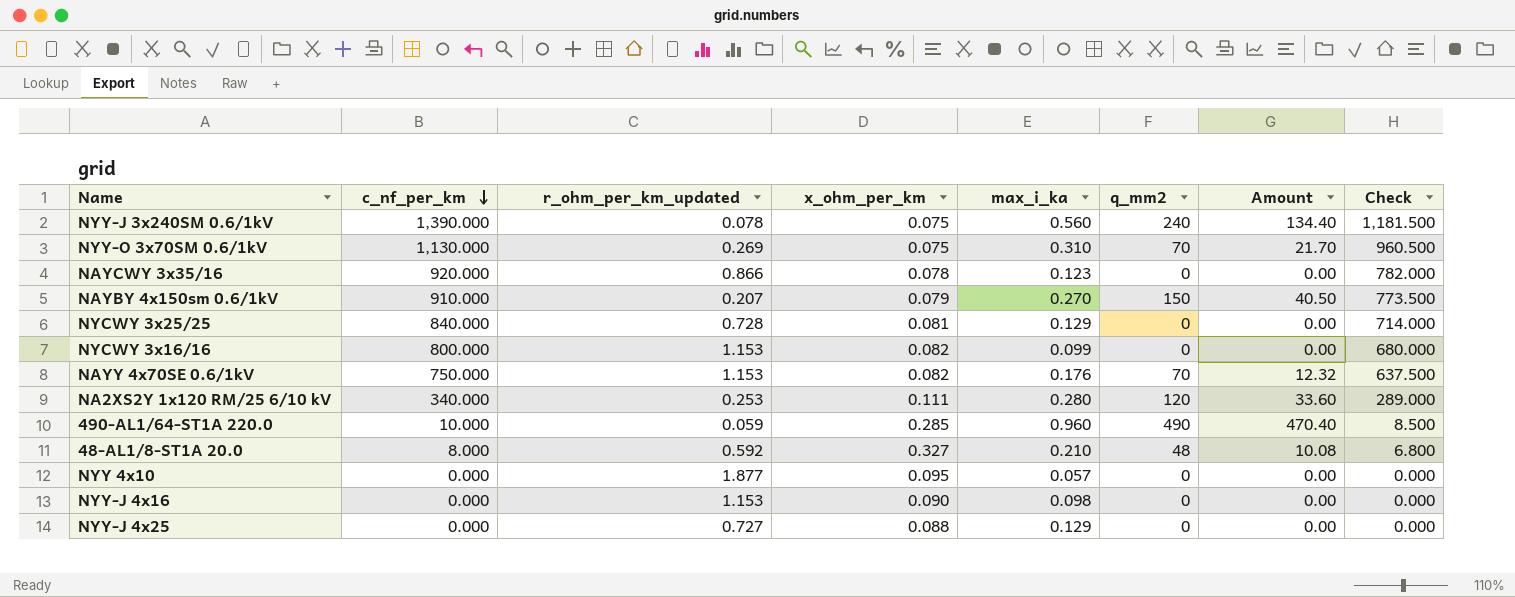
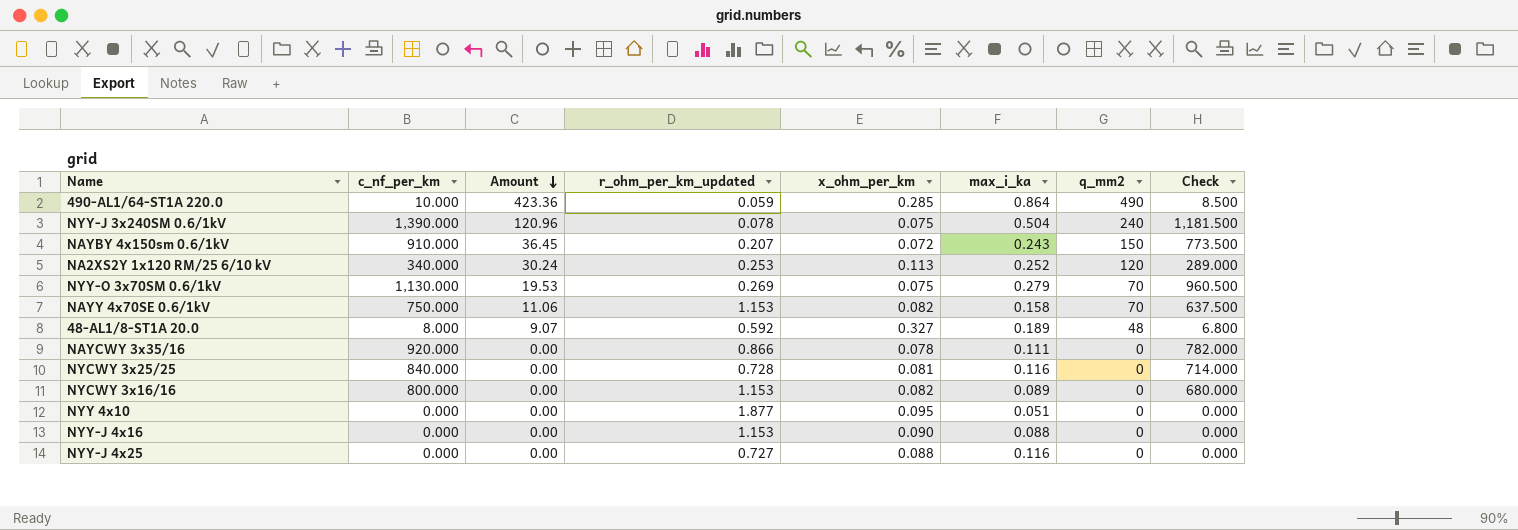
row order: c_nf_per_km descending -> Amount descending
column Amount | position: 7 -> 3
490-AL1/64-ST1A 220.0 | Amount: 470.40 -> 423.36
490-AL1/64-ST1A 220.0 | max_i_ka: 0.960 -> 0.864
NYY-J 3x240SM 0.6/1kV | Amount: 134.40 -> 120.96
NYY-J 3x240SM 0.6/1kV | max_i_ka: 0.560 -> 0.504
NAYBY 4x150sm 0.6/1kV | Amount: 40.50 -> 36.45
NAYBY 4x150sm 0.6/1kV | x_ohm_per_km: 0.079 -> 0.072
NAYBY 4x150sm 0.6/1kV | max_i_ka: 0.270 -> 0.243
NA2XS2Y 1x120 RM/25 6/10 kV | Amount: 33.60 -> 30.24
NA2XS2Y 1x120 RM/25 6/10 kV | x_ohm_per_km: 0.111 -> 0.113
NA2XS2Y 1x120 RM/25 6/10 kV | max_i_ka: 0.280 -> 0.252
NYY-O 3x70SM 0.6/1kV | Amount: 21.70 -> 19.53
NYY-O 3x70SM 0.6/1kV | max_i_ka: 0.310 -> 0.279
NAYY 4x70SE 0.6/1kV | Amount: 12.32 -> 11.06
NAYY 4x70SE 0.6/1kV | max_i_ka: 0.176 -> 0.158
48-AL1/8-ST1A 20.0 | Amount: 10.08 -> 9.07
48-AL1/8-ST1A 20.0 | max_i_ka: 0.210 -> 0.189
NAYCWY 3x35/16 | max_i_ka: 0.123 -> 0.111
NYCWY 3x25/25 | max_i_ka: 0.129 -> 0.116
NYCWY 3x16/16 | max_i_ka: 0.099 -> 0.089
NYY 4x10 | max_i_ka: 0.057 -> 0.051
NYY-J 4x16 | max_i_ka: 0.098 -> 0.088
NYY-J 4x25 | max_i_ka: 0.129 -> 0.116

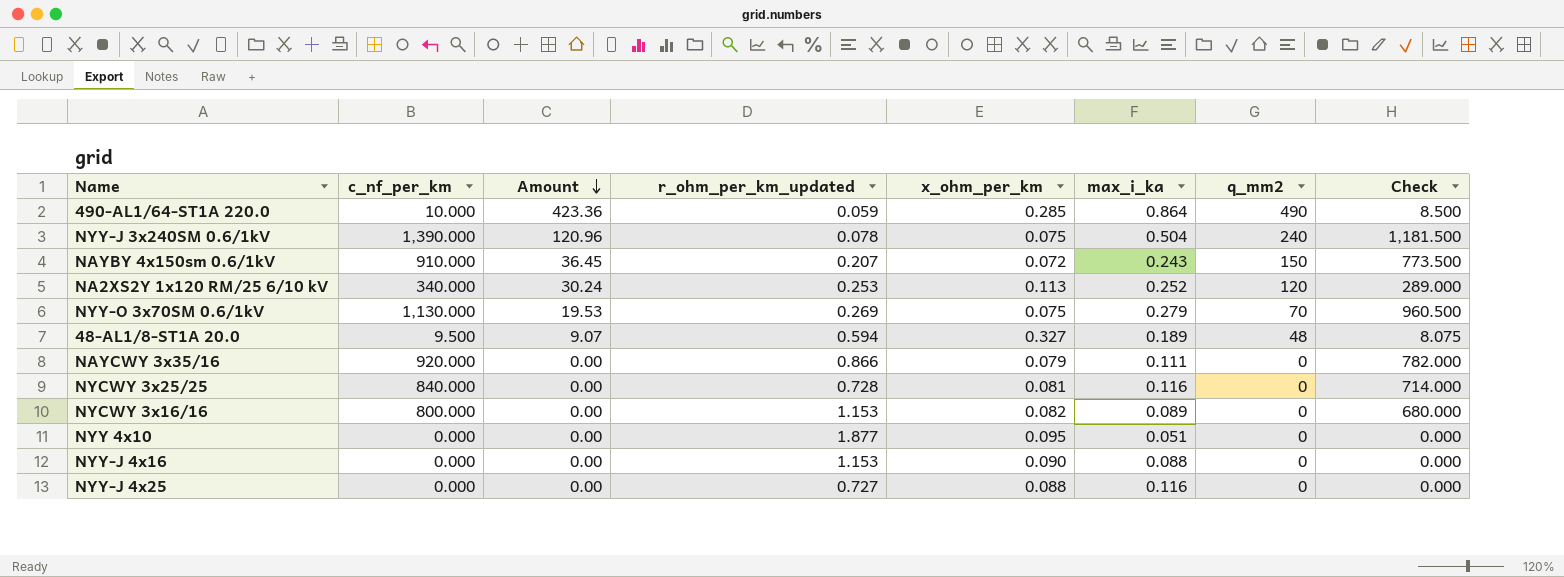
row NAYY 4x70SE 0.6/1kV: 750.000 | 11.06 | 1.153 | 0.082 | 0.158 | 70 | 637.500 -> none
48-AL1/8-ST1A 20.0 | c_nf_per_km: 8.000 -> 9.500
48-AL1/8-ST1A 20.0 | r_ohm_per_km_updated: 0.592 -> 0.594
48-AL1/8-ST1A 20.0 | Check: 6.800 -> 8.075
NAYCWY 3x35/16 | x_ohm_per_km: 0.078 -> 0.079

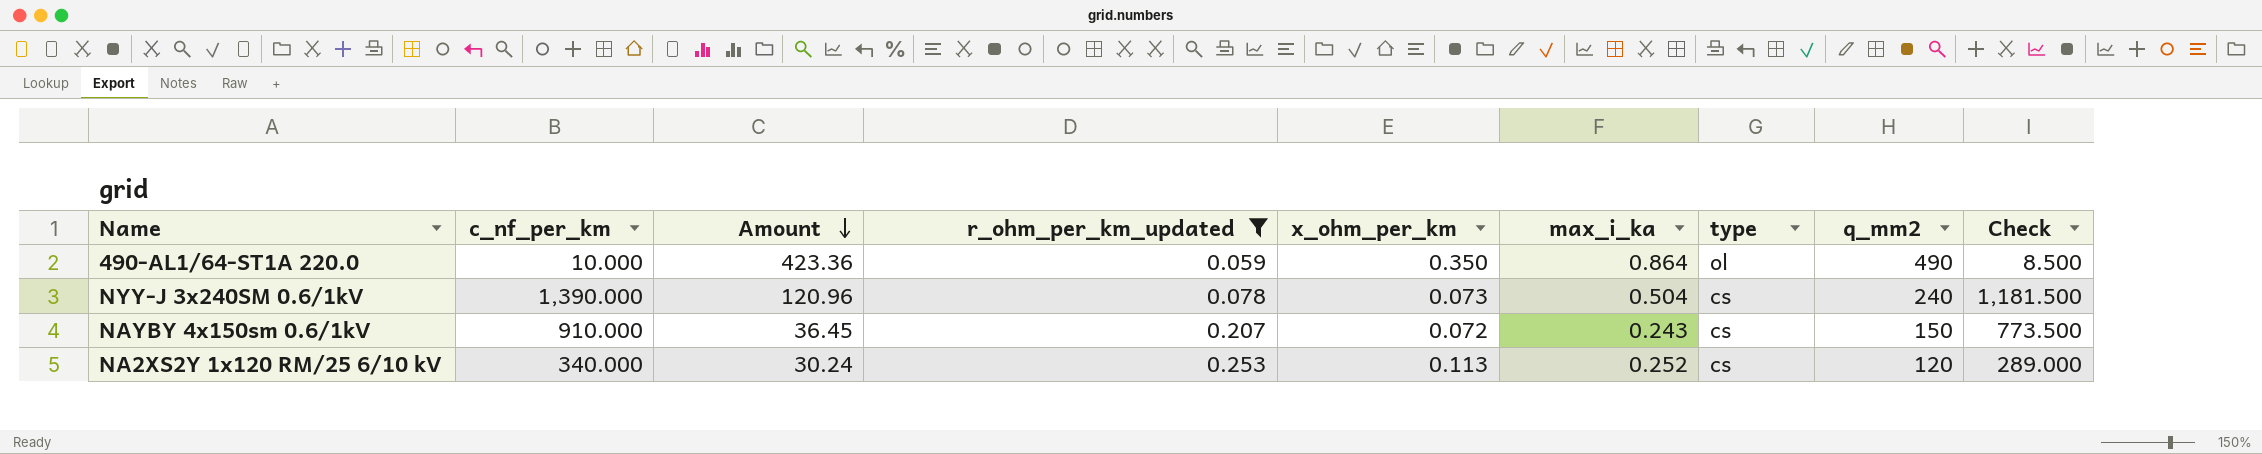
filter: none -> r_ohm_per_km_updated <= 0.253
column type | position: none -> 7
490-AL1/64-ST1A 220.0 | x_ohm_per_km: 0.285 -> 0.350
NYY-J 3x240SM 0.6/1kV | x_ohm_per_km: 0.075 -> 0.073

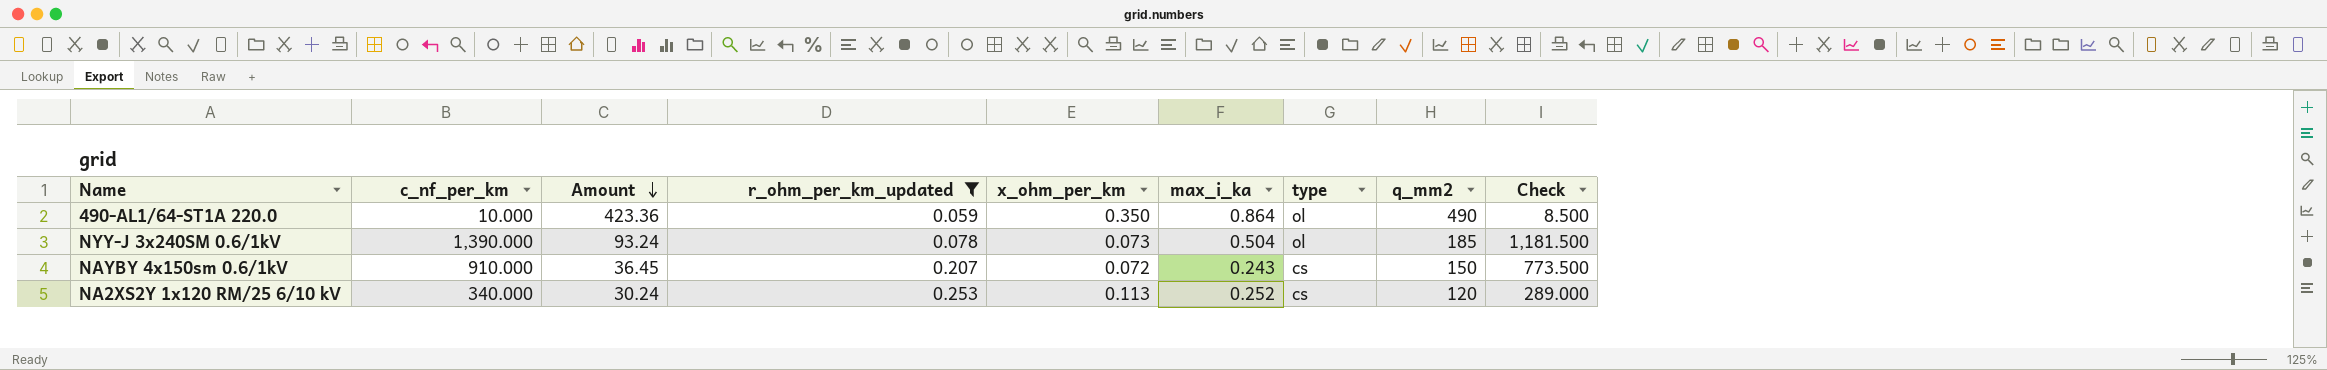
NYY-J 3x240SM 0.6/1kV | Amount: 120.96 -> 93.24
NYY-J 3x240SM 0.6/1kV | type: cs -> ol
NYY-J 3x240SM 0.6/1kV | q_mm2: 240 -> 185

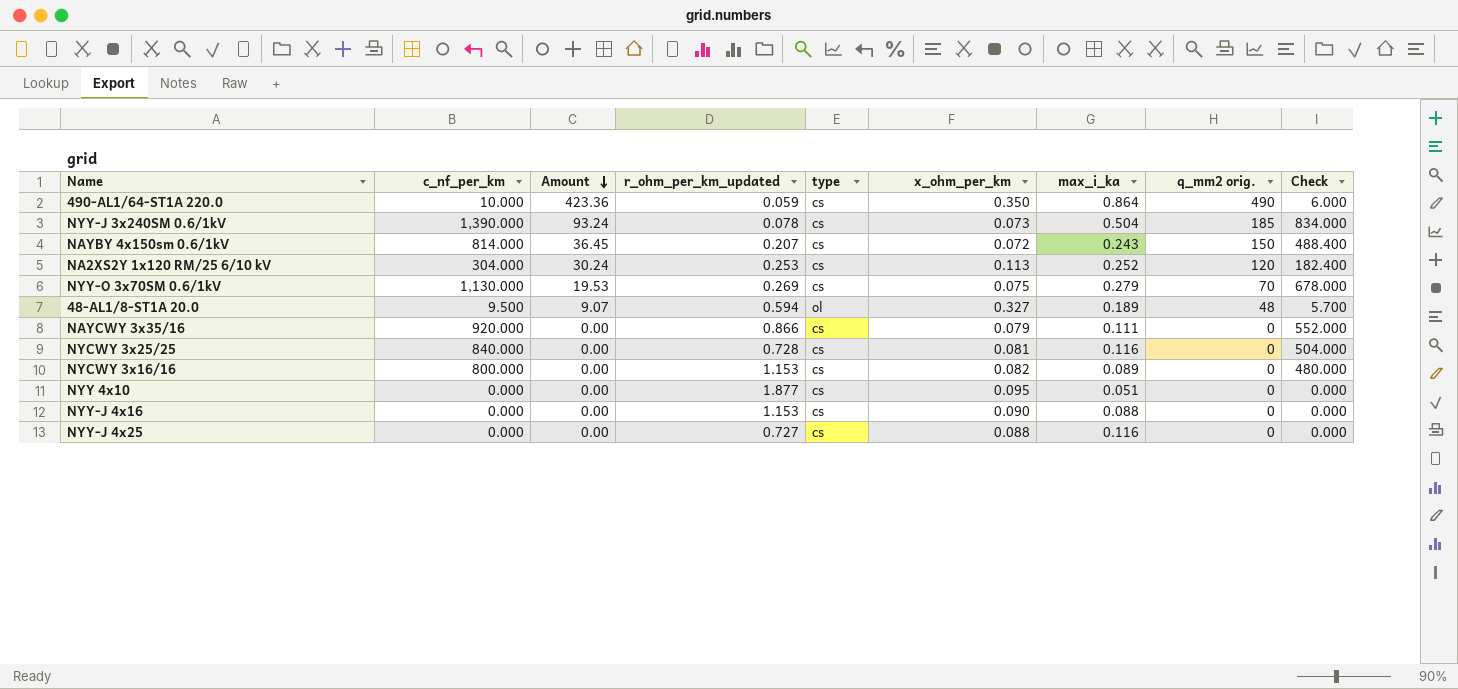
filter: r_ohm_per_km_updated <= 0.253 -> none
column type | position: 7 -> 5
column name: q_mm2 -> q_mm2 orig.
column Check | formula: [c_nf_per_km] * 0.85 -> [c_nf_per_km] * 0.6
490-AL1/64-ST1A 220.0 | type: ol -> cs
NYY-J 3x240SM 0.6/1kV | type: ol -> cs
NAYBY 4x150sm 0.6/1kV | c_nf_per_km: 910.000 -> 814.000
NA2XS2Y 1x120 RM/25 6/10 kV | c_nf_per_km: 340.000 -> 304.000

